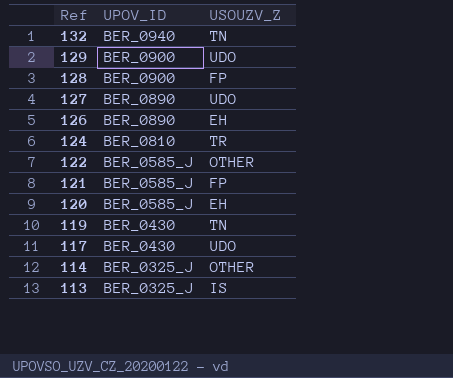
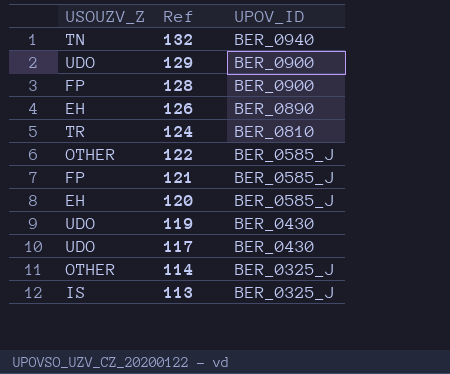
column USOUZV_Z | position: 3 -> 1
row 127: BER_0890 | UDO -> none
119 | USOUZV_Z: TN -> UDO

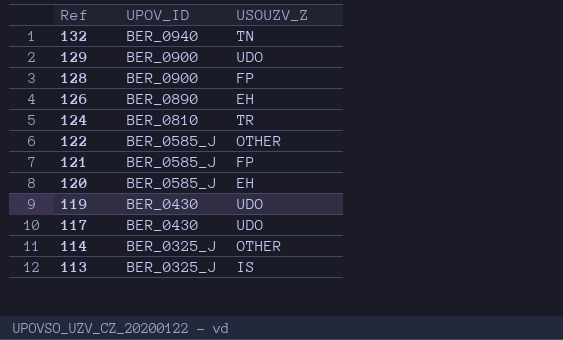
column USOUZV_Z | position: 1 -> 3

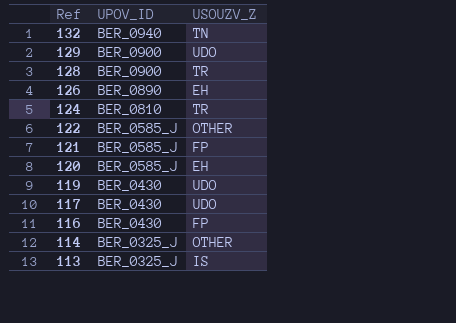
128 | USOUZV_Z: FP -> TR
row 116: none -> BER_0430 | FP

